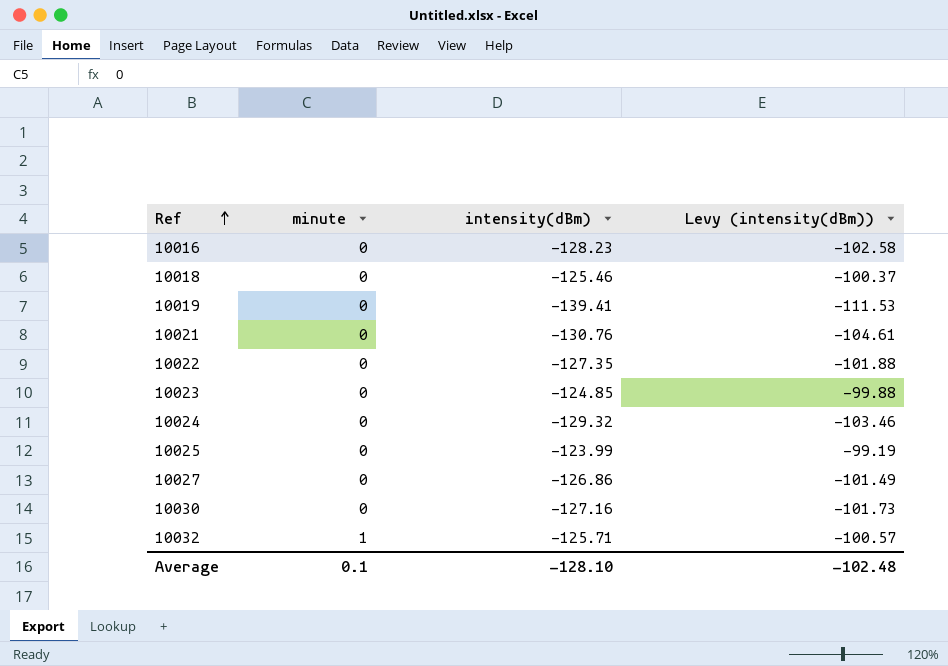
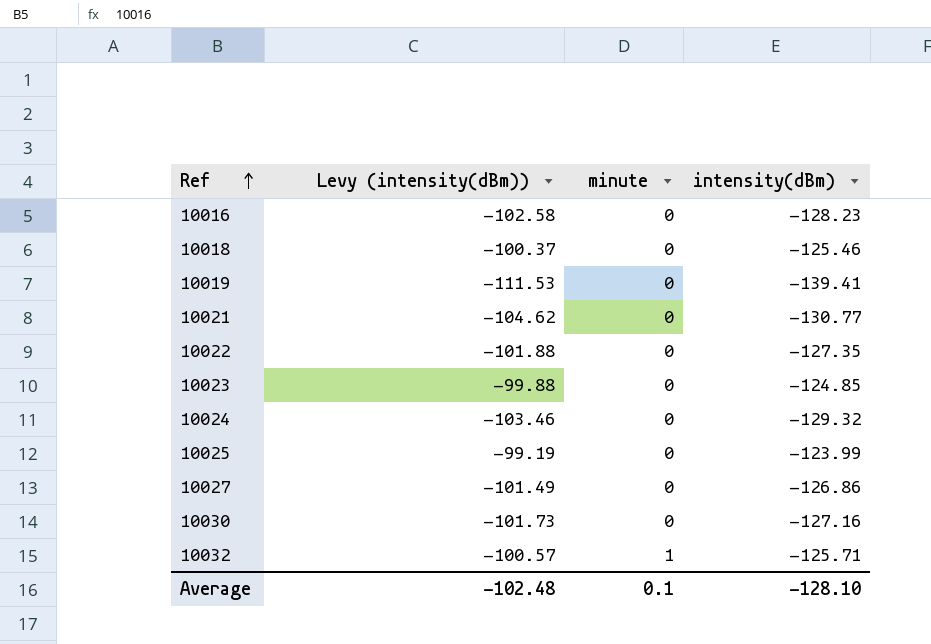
column Levy (intensity(dBm)) | position: 4 -> 2
10021 | Levy (intensity(dBm)): -104.61 -> -104.62
10021 | intensity(dBm): -130.76 -> -130.77

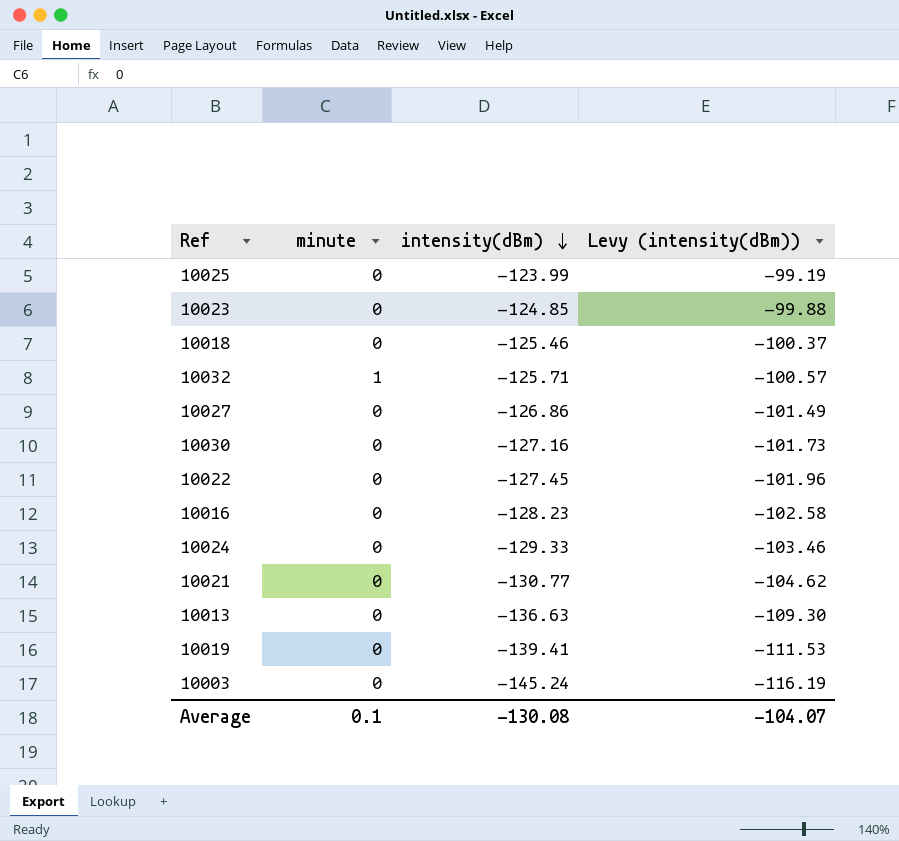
row order: Ref ascending -> intensity(dBm) descending
column Levy (intensity(dBm)) | position: 2 -> 4
10022 | intensity(dBm): -127.35 -> -127.45
10022 | Levy (intensity(dBm)): -101.88 -> -101.96
10024 | intensity(dBm): -129.32 -> -129.33
row 10013: none -> 0 | -136.63 | -109.30
row 10003: none -> 0 | -145.24 | -116.19
Average | intensity(dBm): -128.10 -> -130.08
Average | Levy (intensity(dBm)): -102.48 -> -104.07

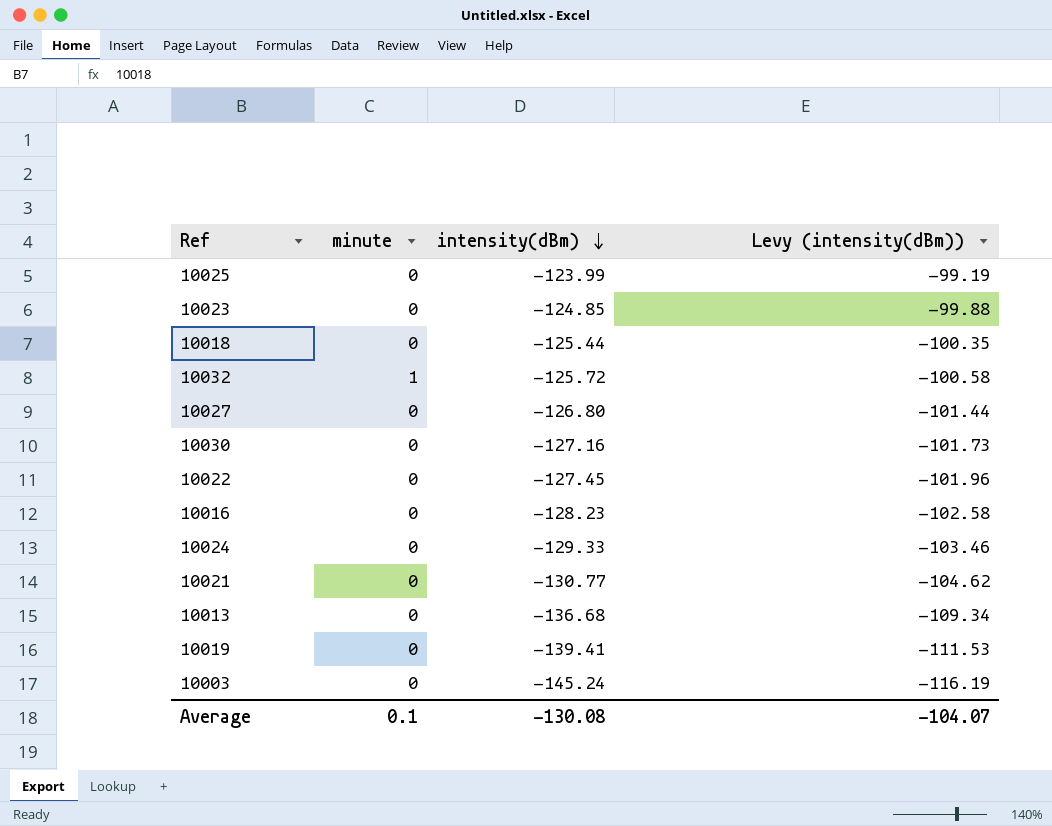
10018 | intensity(dBm): -125.46 -> -125.44
10018 | Levy (intensity(dBm)): -100.37 -> -100.35
10032 | intensity(dBm): -125.71 -> -125.72
10032 | Levy (intensity(dBm)): -100.57 -> -100.58
10027 | intensity(dBm): -126.86 -> -126.80
10027 | Levy (intensity(dBm)): -101.49 -> -101.44
10013 | intensity(dBm): -136.63 -> -136.68
10013 | Levy (intensity(dBm)): -109.30 -> -109.34

